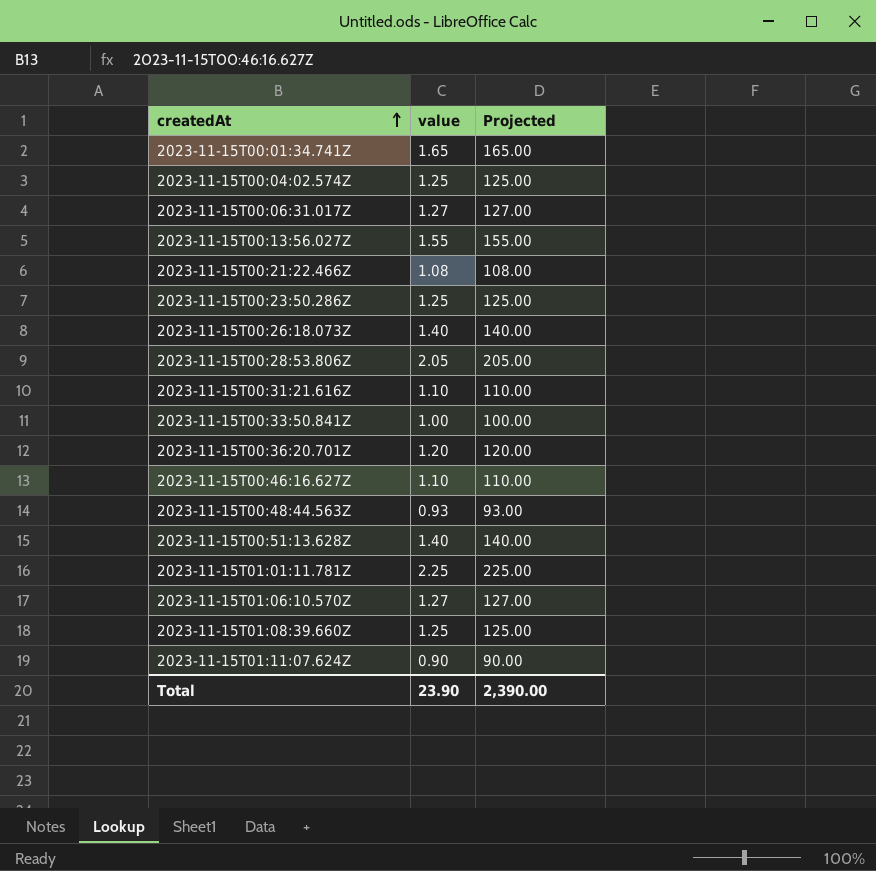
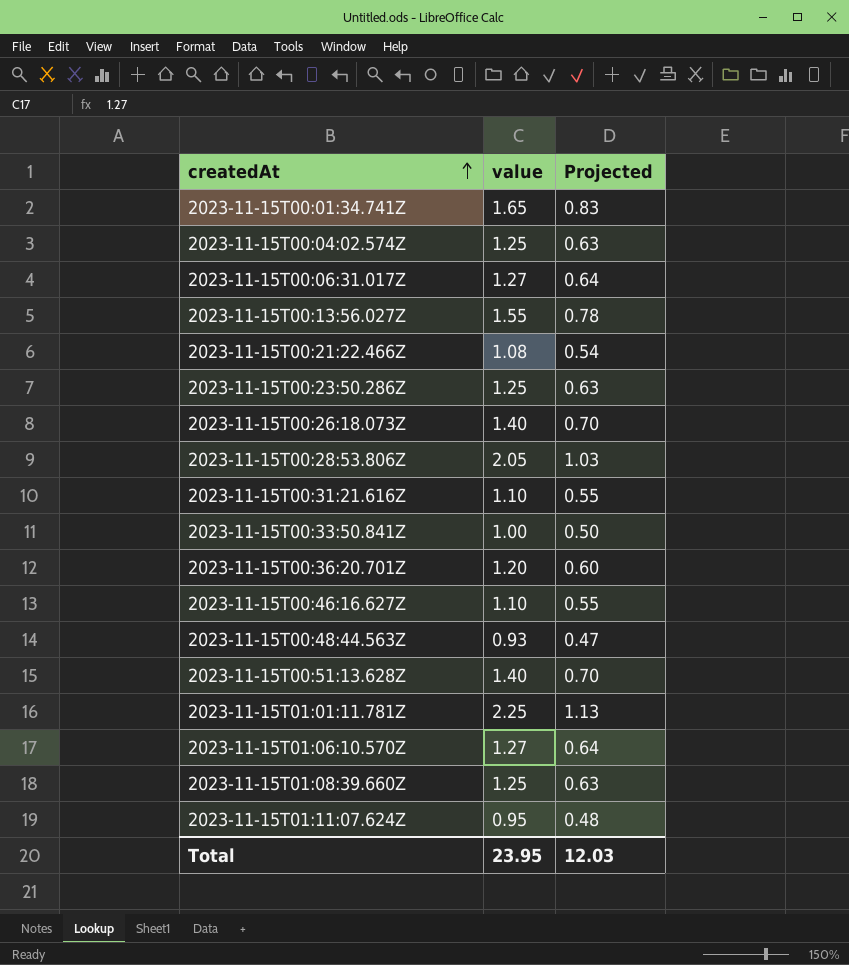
column Projected | formula: [value] * 100 -> [value] * 0.5
2023-11-15T01:11:07.624Z | value: 0.90 -> 0.95
Total | value: 23.90 -> 23.95
Total | Projected: 2,390.00 -> 12.03

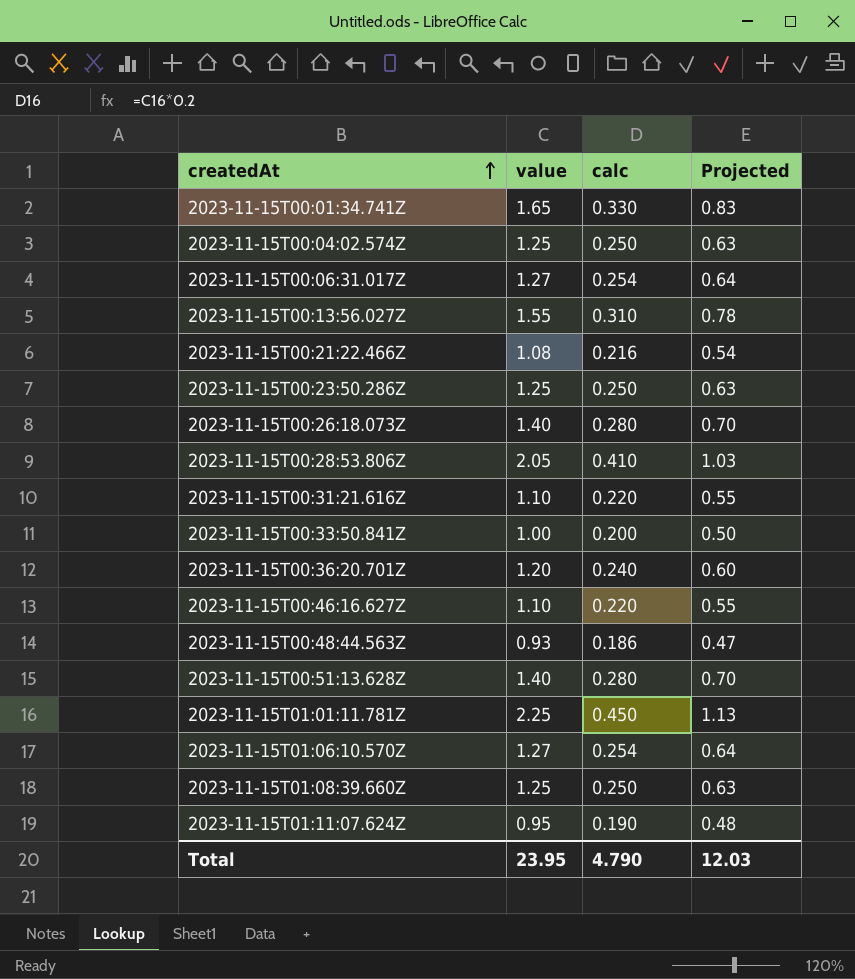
column calc | formula: none -> [value] * 0.2

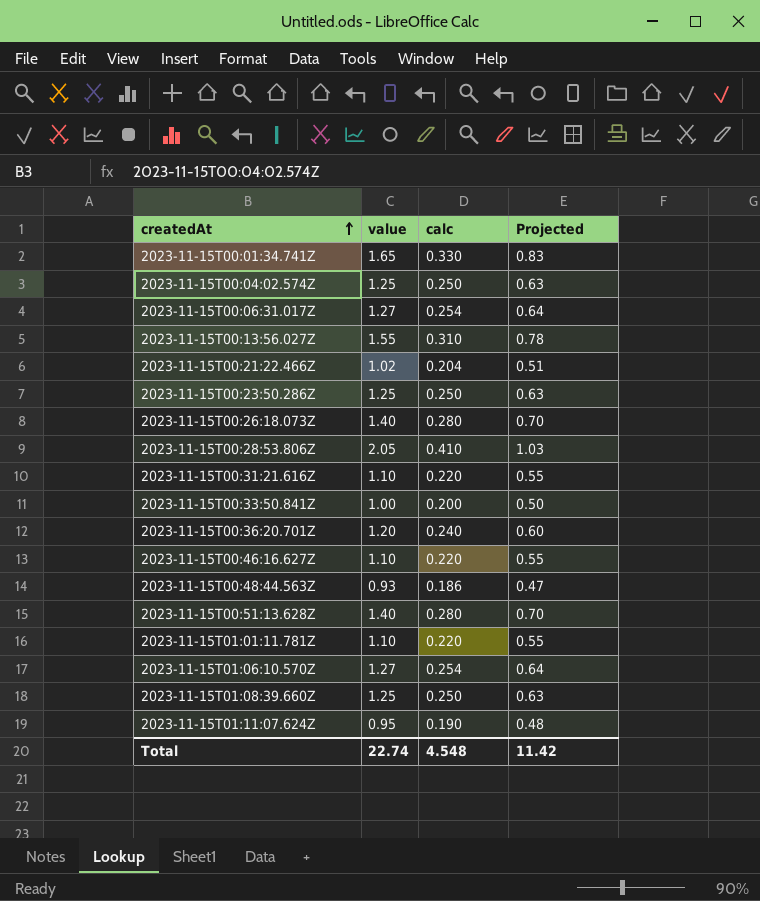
2023-11-15T00:21:22.466Z | value: 1.08 -> 1.02
2023-11-15T00:21:22.466Z | calc: 0.216 -> 0.204
2023-11-15T00:21:22.466Z | Projected: 0.54 -> 0.51
2023-11-15T01:01:11.781Z | value: 2.25 -> 1.10
2023-11-15T01:01:11.781Z | calc: 0.450 -> 0.220
2023-11-15T01:01:11.781Z | Projected: 1.13 -> 0.55
Total | value: 23.95 -> 22.74
Total | calc: 4.790 -> 4.548
Total | Projected: 12.03 -> 11.42

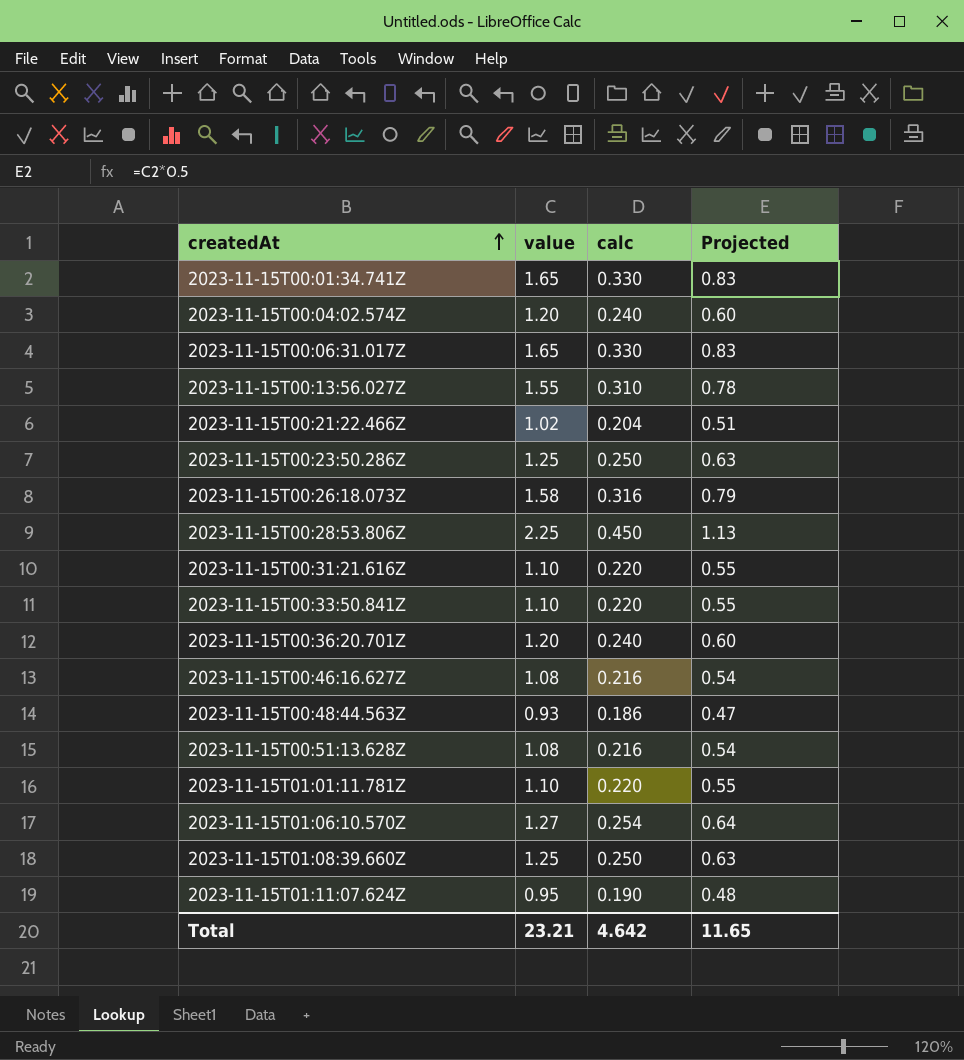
2023-11-15T00:04:02.574Z | value: 1.25 -> 1.20
2023-11-15T00:04:02.574Z | calc: 0.250 -> 0.240
2023-11-15T00:04:02.574Z | Projected: 0.63 -> 0.60
2023-11-15T00:06:31.017Z | value: 1.27 -> 1.65
2023-11-15T00:06:31.017Z | calc: 0.254 -> 0.330
2023-11-15T00:06:31.017Z | Projected: 0.64 -> 0.83
2023-11-15T00:26:18.073Z | value: 1.40 -> 1.58
2023-11-15T00:26:18.073Z | calc: 0.280 -> 0.316
2023-11-15T00:26:18.073Z | Projected: 0.70 -> 0.79
2023-11-15T00:28:53.806Z | value: 2.05 -> 2.25
2023-11-15T00:28:53.806Z | calc: 0.410 -> 0.450
2023-11-15T00:28:53.806Z | Projected: 1.03 -> 1.13
2023-11-15T00:33:50.841Z | value: 1.00 -> 1.10
2023-11-15T00:33:50.841Z | calc: 0.200 -> 0.220
2023-11-15T00:33:50.841Z | Projected: 0.50 -> 0.55
2023-11-15T00:46:16.627Z | value: 1.10 -> 1.08
2023-11-15T00:46:16.627Z | calc: 0.220 -> 0.216
2023-11-15T00:46:16.627Z | Projected: 0.55 -> 0.54
2023-11-15T00:51:13.628Z | value: 1.40 -> 1.08
2023-11-15T00:51:13.628Z | calc: 0.280 -> 0.216
2023-11-15T00:51:13.628Z | Projected: 0.70 -> 0.54
Total | value: 22.74 -> 23.21
Total | calc: 4.548 -> 4.642
Total | Projected: 11.42 -> 11.65

